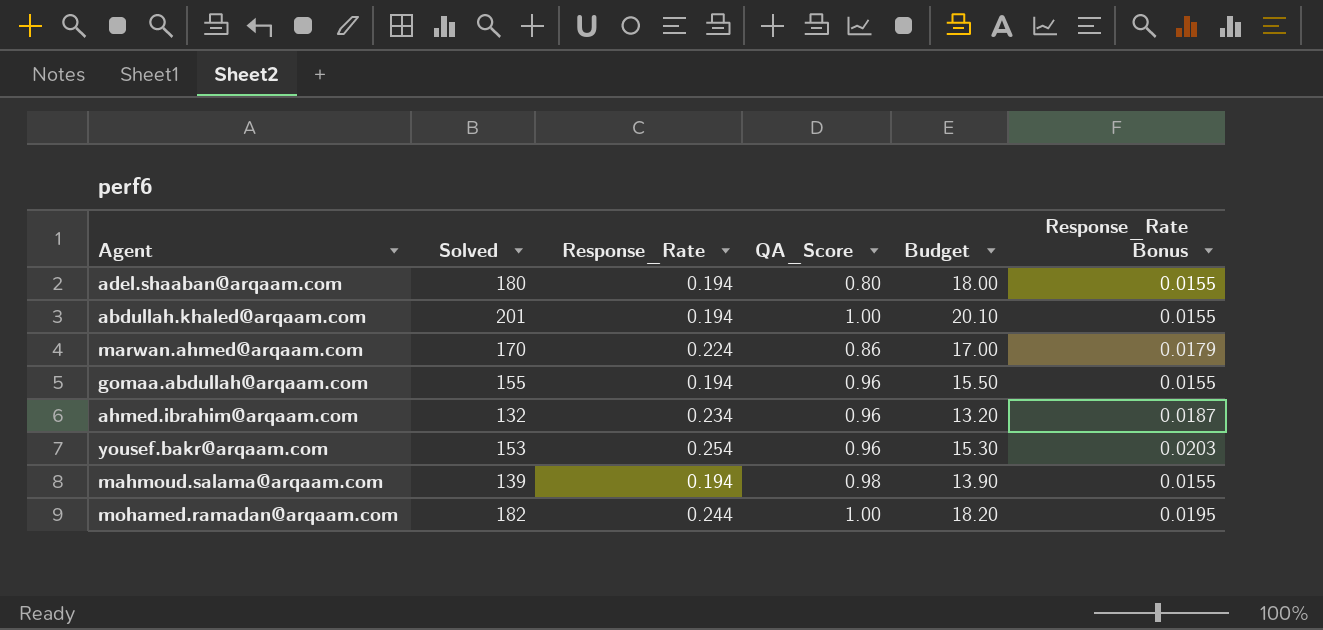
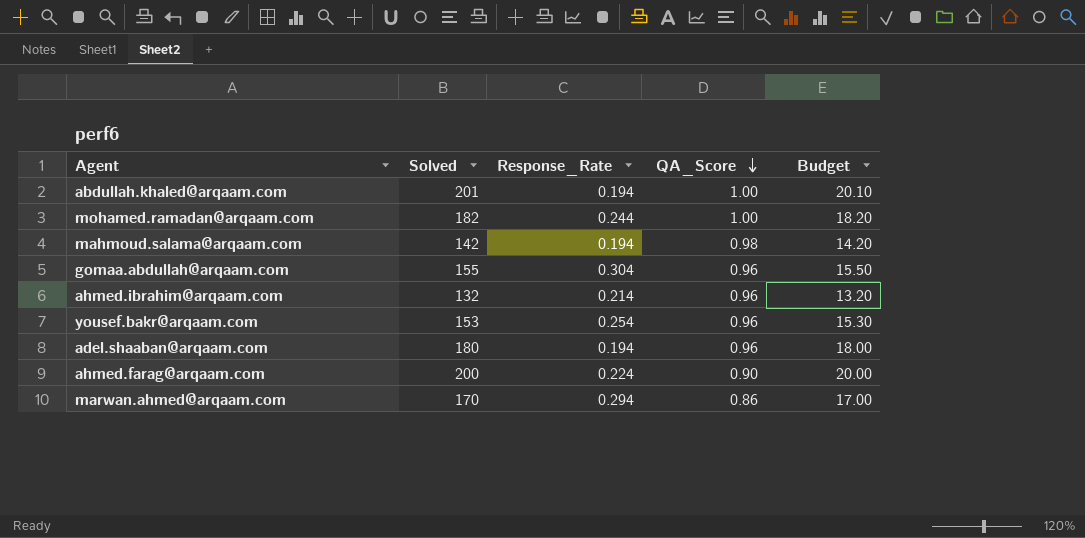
row order: none -> QA_Score descending
column Response_Rate Bonus | formula: [Response_Rate] * 0.08 -> none
mahmoud.salama@arqaam.com | Solved: 139 -> 142
mahmoud.salama@arqaam.com | Budget: 13.90 -> 14.20
gomaa.abdullah@arqaam.com | Response_Rate: 0.194 -> 0.304
ahmed.ibrahim@arqaam.com | Response_Rate: 0.234 -> 0.214
adel.shaaban@arqaam.com | QA_Score: 0.80 -> 0.96
row ahmed.farag@arqaam.com: none -> 200 | 0.224 | 0.90 | 20.00
marwan.ahmed@arqaam.com | Response_Rate: 0.224 -> 0.294

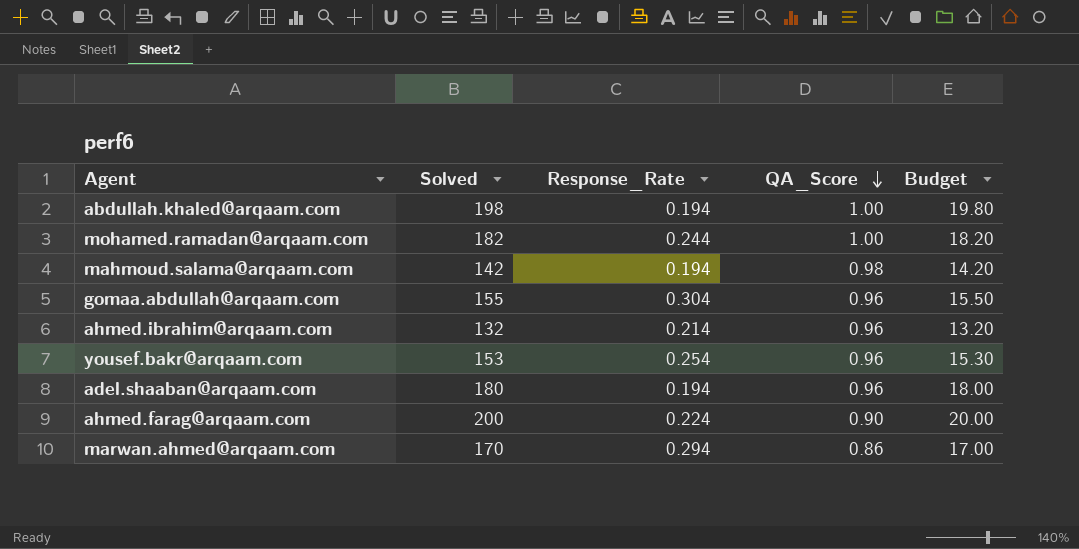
abdullah.khaled@arqaam.com | Solved: 201 -> 198
abdullah.khaled@arqaam.com | Budget: 20.10 -> 19.80

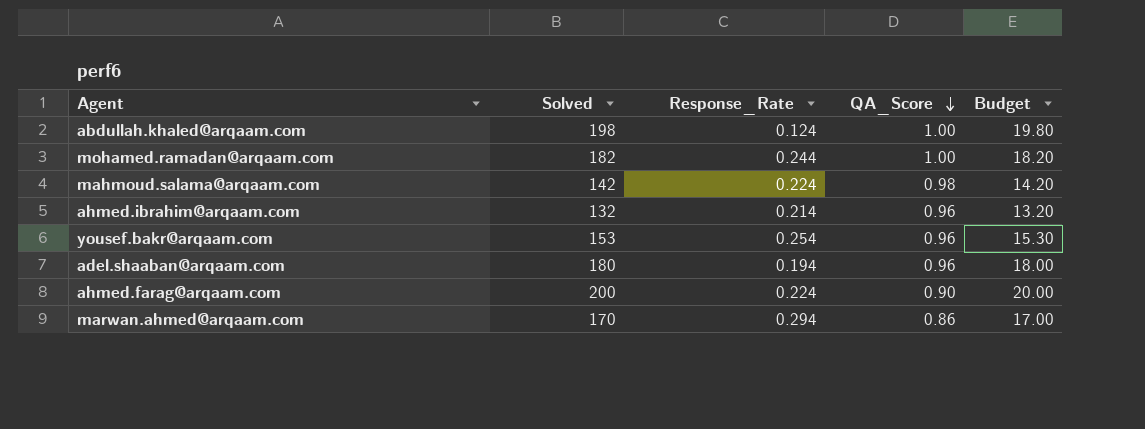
row gomaa.abdullah@arqaam.com: 155 | 0.304 | 0.96 | 15.50 -> none
abdullah.khaled@arqaam.com | Response_Rate: 0.194 -> 0.124
mahmoud.salama@arqaam.com | Response_Rate: 0.194 -> 0.224

